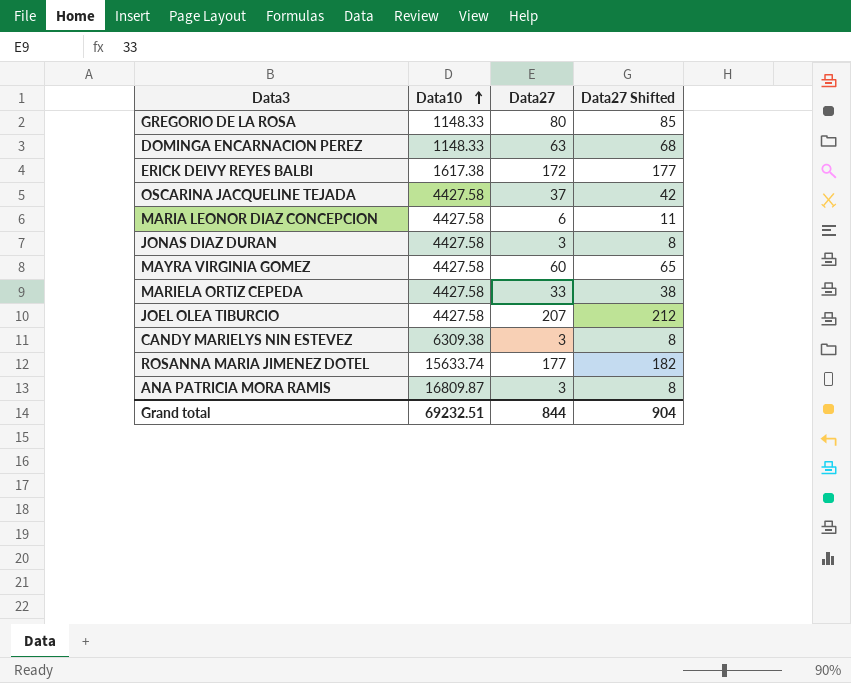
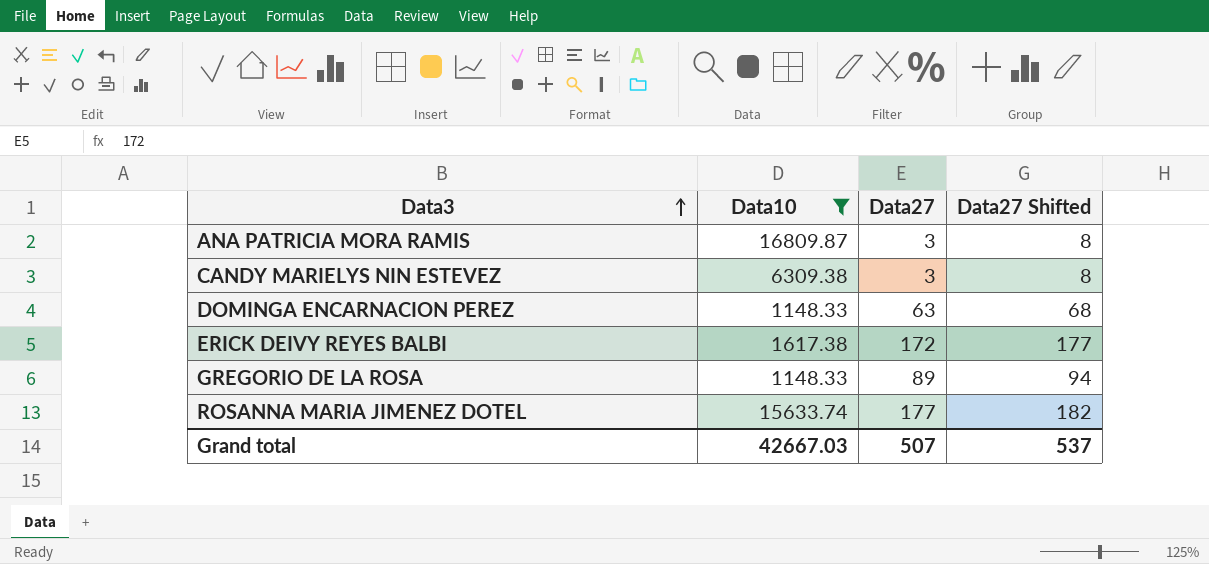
filter: none -> Data10 != 4427.58
row order: Data10 ascending -> Data3 ascending
GREGORIO DE LA ROSA | Data27: 80 -> 89
GREGORIO DE LA ROSA | Data27 Shifted: 85 -> 94
Grand total | Data10: 69232.51 -> 42667.03
Grand total | Data27: 844 -> 507
Grand total | Data27 Shifted: 904 -> 537

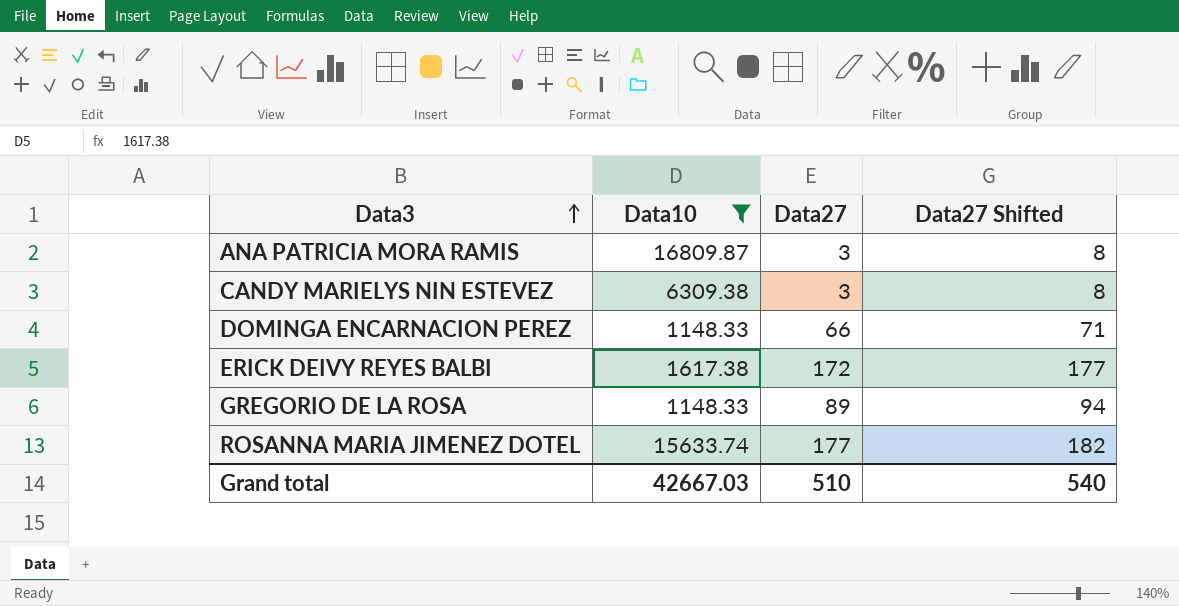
DOMINGA ENCARNACION PEREZ | Data27: 63 -> 66
DOMINGA ENCARNACION PEREZ | Data27 Shifted: 68 -> 71
Grand total | Data27: 507 -> 510
Grand total | Data27 Shifted: 537 -> 540

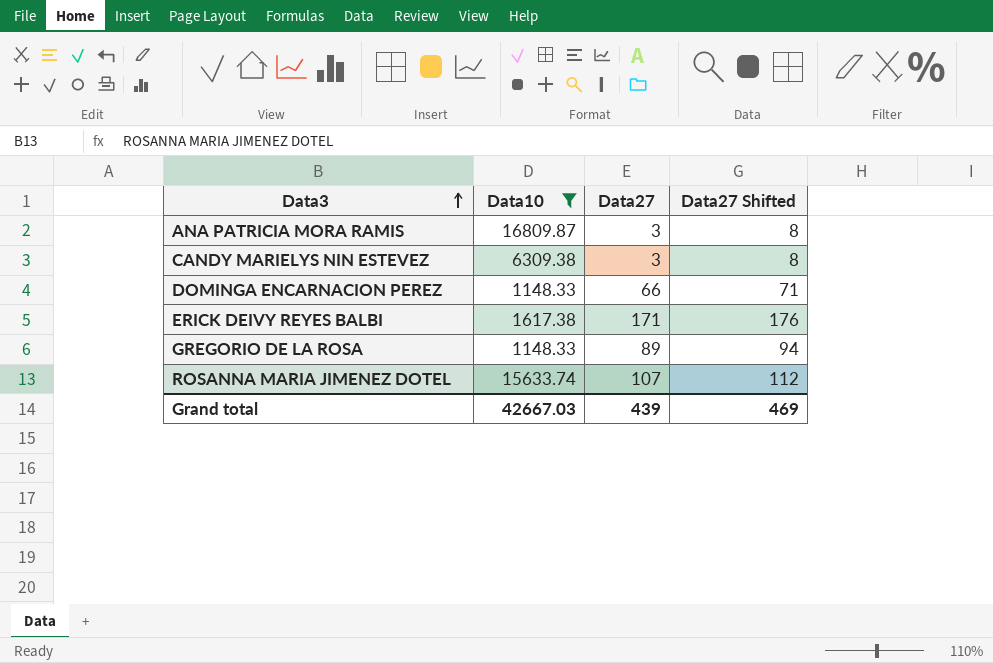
ERICK DEIVY REYES BALBI | Data27: 172 -> 171
ERICK DEIVY REYES BALBI | Data27 Shifted: 177 -> 176
ROSANNA MARIA JIMENEZ DOTEL | Data27: 177 -> 107
ROSANNA MARIA JIMENEZ DOTEL | Data27 Shifted: 182 -> 112
Grand total | Data27: 510 -> 439
Grand total | Data27 Shifted: 540 -> 469

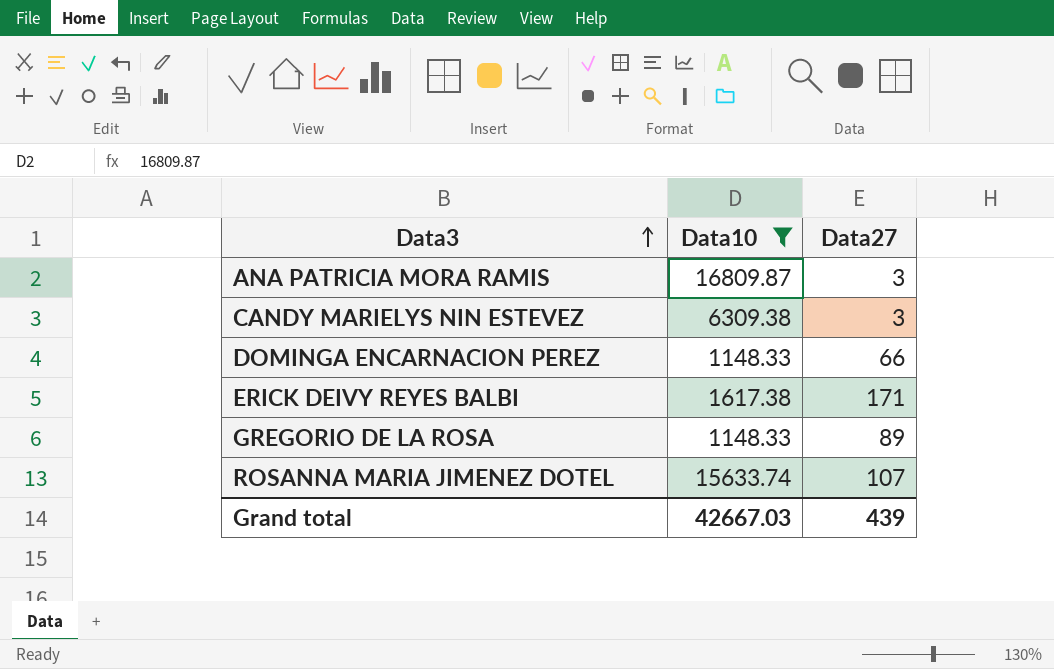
column Data27 Shifted | formula: [Data27] + 5 -> none

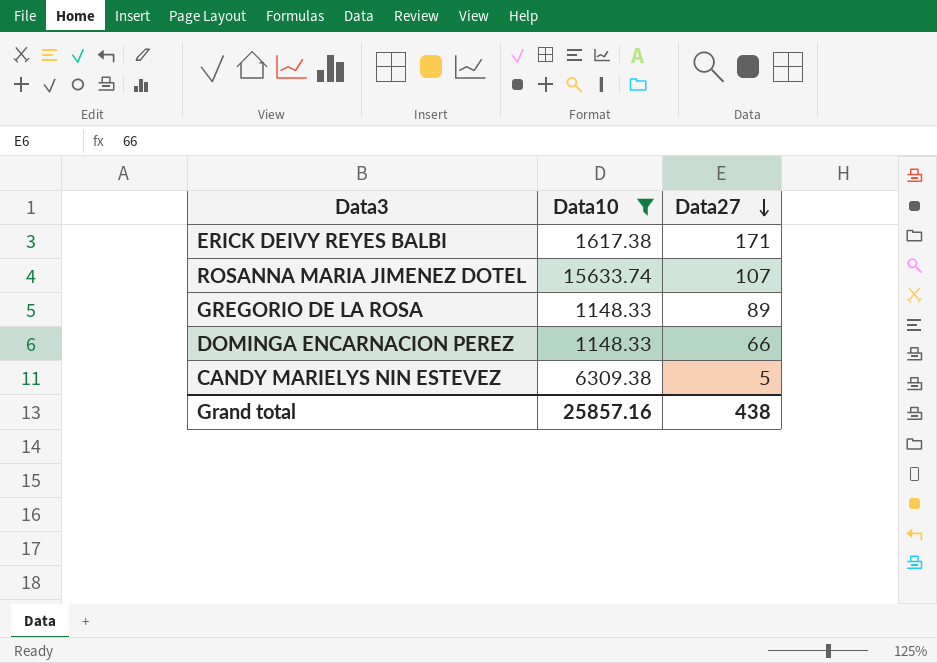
row order: Data3 ascending -> Data27 descending
row ANA PATRICIA MORA RAMIS: 16809.87 | 3 -> none
CANDY MARIELYS NIN ESTEVEZ | Data27: 3 -> 5
Grand total | Data10: 42667.03 -> 25857.16
Grand total | Data27: 439 -> 438

